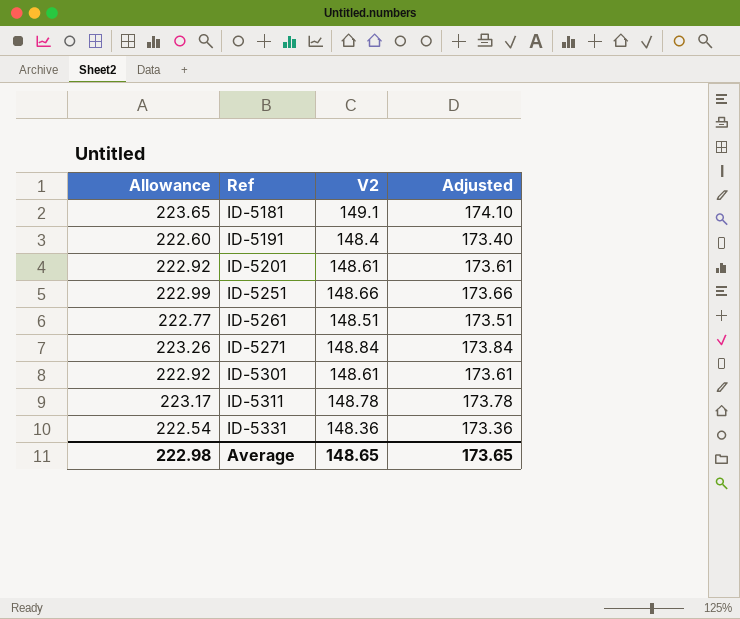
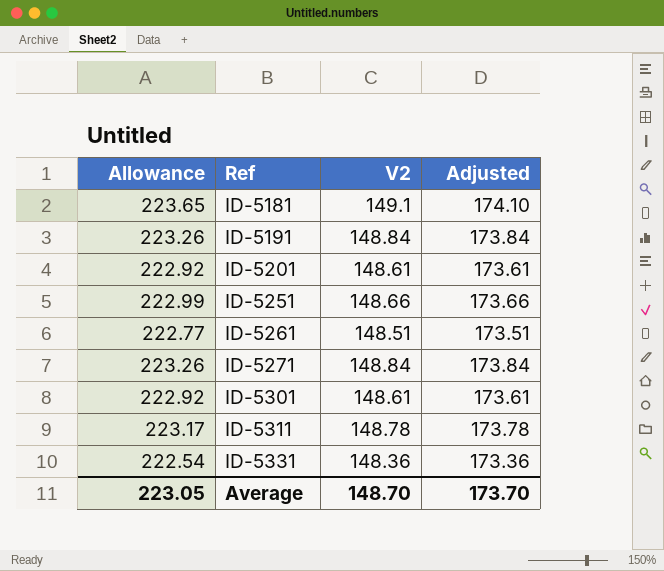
ID-5191 | Allowance: 222.60 -> 223.26
ID-5191 | V2: 148.4 -> 148.84
ID-5191 | Adjusted: 173.40 -> 173.84
Average | Allowance: 222.98 -> 223.05
Average | V2: 148.65 -> 148.70
Average | Adjusted: 173.65 -> 173.70

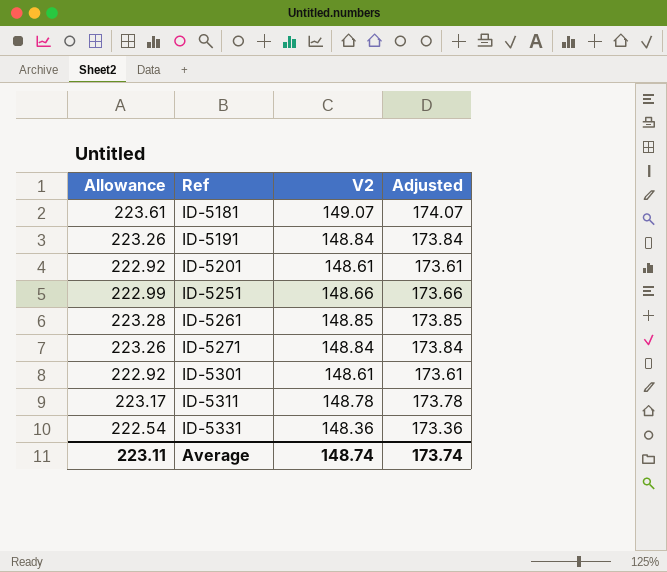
ID-5181 | Allowance: 223.65 -> 223.61
ID-5181 | V2: 149.1 -> 149.07
ID-5181 | Adjusted: 174.10 -> 174.07
ID-5261 | Allowance: 222.77 -> 223.28
ID-5261 | V2: 148.51 -> 148.85
ID-5261 | Adjusted: 173.51 -> 173.85
Average | Allowance: 223.05 -> 223.11
Average | V2: 148.70 -> 148.74
Average | Adjusted: 173.70 -> 173.74

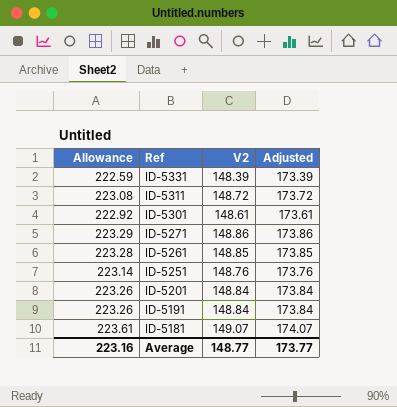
row order: Ref ascending -> Ref descending
ID-5331 | Allowance: 222.54 -> 222.59
ID-5331 | V2: 148.36 -> 148.39
ID-5331 | Adjusted: 173.36 -> 173.39
ID-5311 | Allowance: 223.17 -> 223.08
ID-5311 | V2: 148.78 -> 148.72
ID-5311 | Adjusted: 173.78 -> 173.72
ID-5271 | Allowance: 223.26 -> 223.29
ID-5271 | V2: 148.84 -> 148.86
ID-5271 | Adjusted: 173.84 -> 173.86
ID-5251 | Allowance: 222.99 -> 223.14
ID-5251 | V2: 148.66 -> 148.76
ID-5251 | Adjusted: 173.66 -> 173.76
ID-5201 | Allowance: 222.92 -> 223.26
ID-5201 | V2: 148.61 -> 148.84
ID-5201 | Adjusted: 173.61 -> 173.84
Average | Allowance: 223.11 -> 223.16
Average | V2: 148.74 -> 148.77
Average | Adjusted: 173.74 -> 173.77

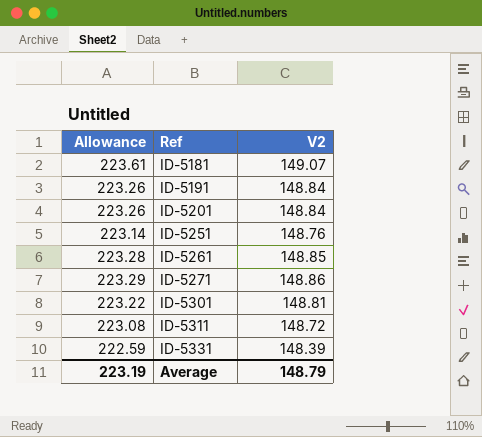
row order: Ref descending -> Ref ascending
column Adjusted | formula: [V2] + 25 -> none
ID-5301 | Allowance: 222.92 -> 223.22
ID-5301 | V2: 148.61 -> 148.81
Average | Allowance: 223.16 -> 223.19
Average | V2: 148.77 -> 148.79

